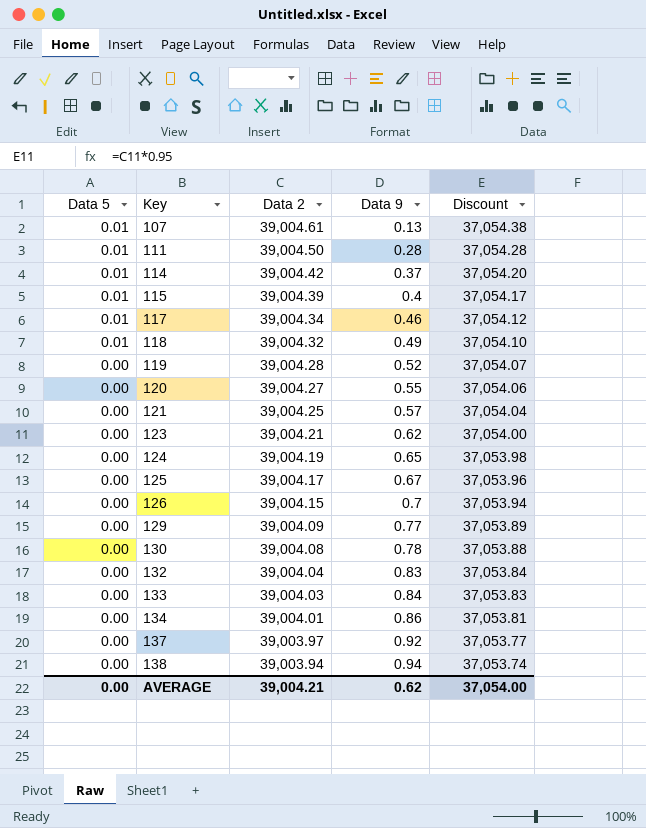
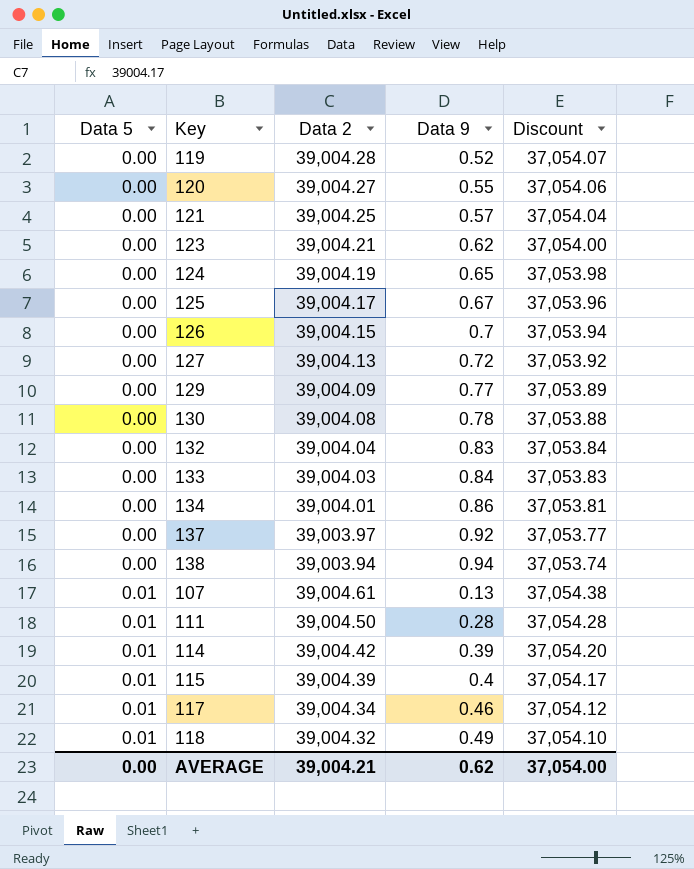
row order: Data 5 descending -> Data 5 ascending
row 127: none -> 0.00 | 39,004.13 | 0.72 | 37,053.92
114 | Data 9: 0.37 -> 0.39

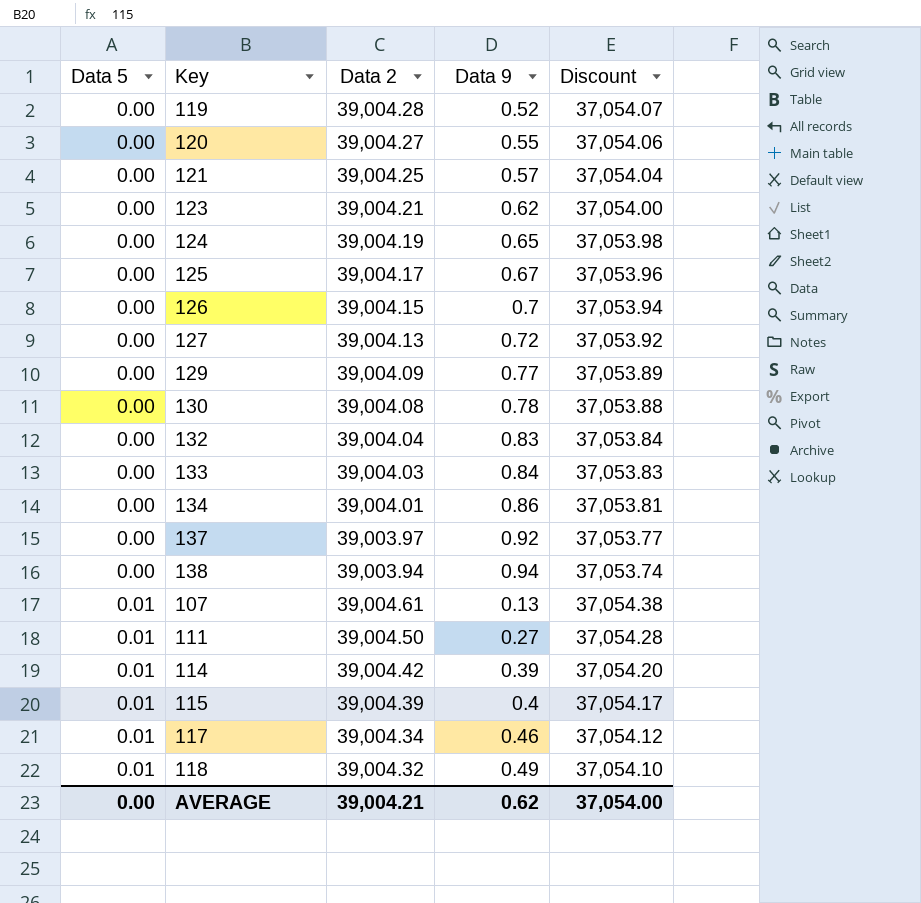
111 | Data 9: 0.28 -> 0.27

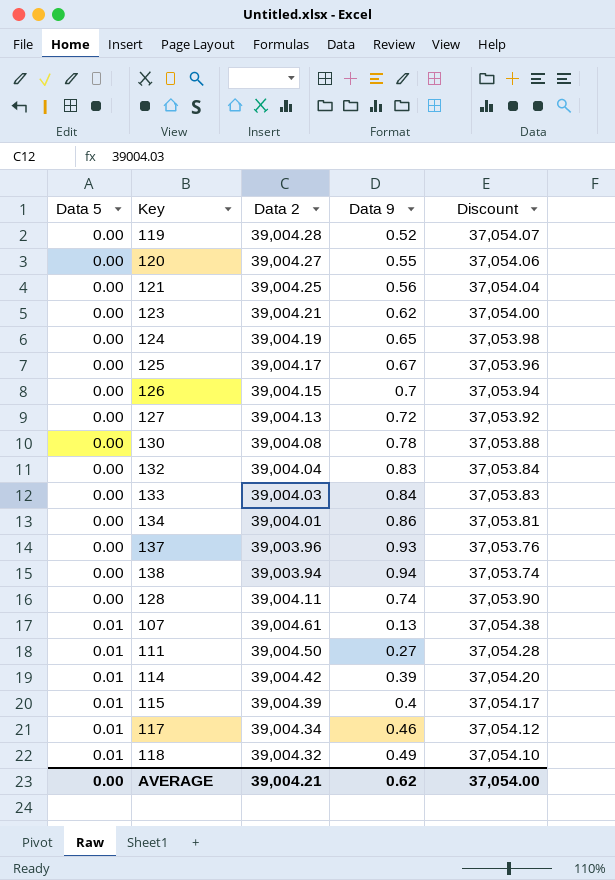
row 129: 0.00 | 39,004.09 | 0.77 | 37,053.89 -> none
121 | Data 9: 0.57 -> 0.56
137 | Data 2: 39,003.97 -> 39,003.96
137 | Data 9: 0.92 -> 0.93
137 | Discount: 37,053.77 -> 37,053.76
row 128: none -> 0.00 | 39,004.11 | 0.74 | 37,053.90

